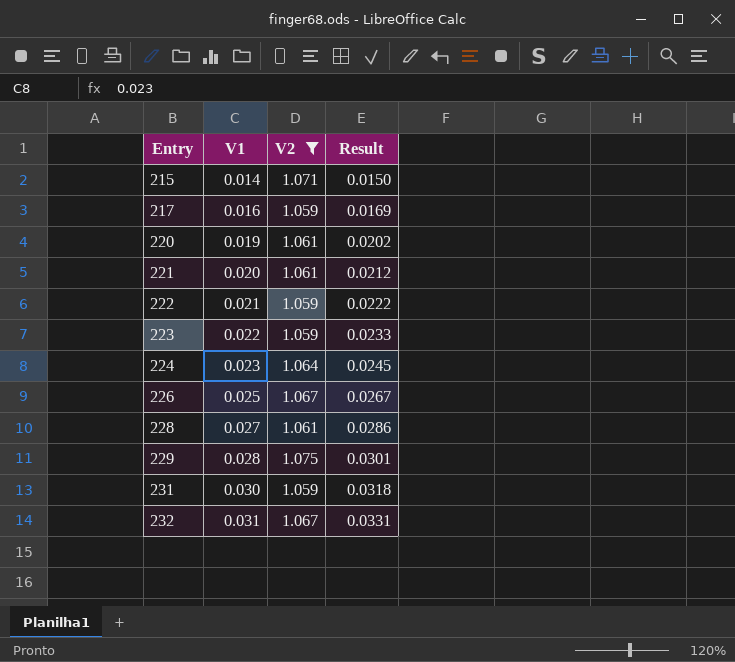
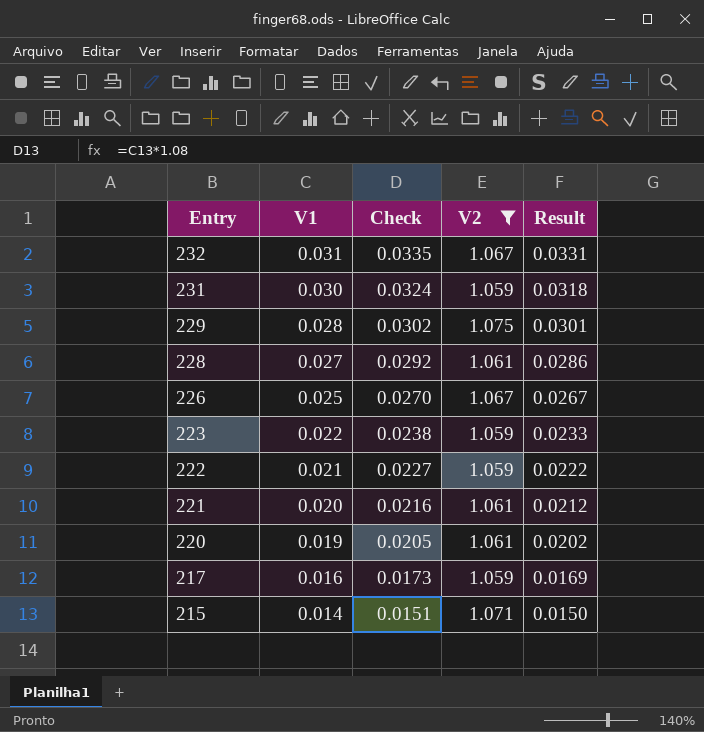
row order: Entry ascending -> Entry descending
column Check | formula: none -> [V1] * 1.08
row 224: 0.023 | 1.064 | 0.0245 -> none

